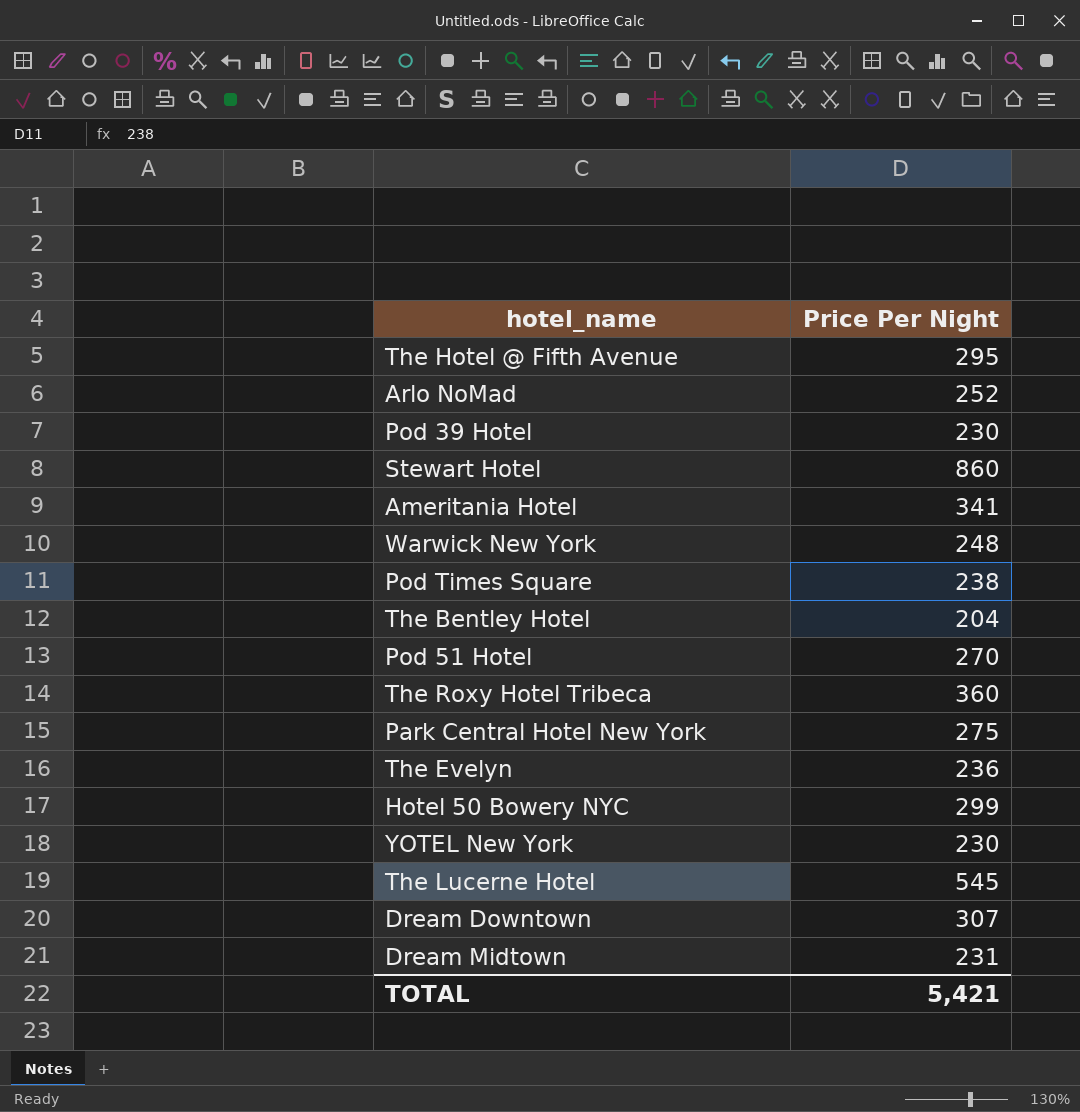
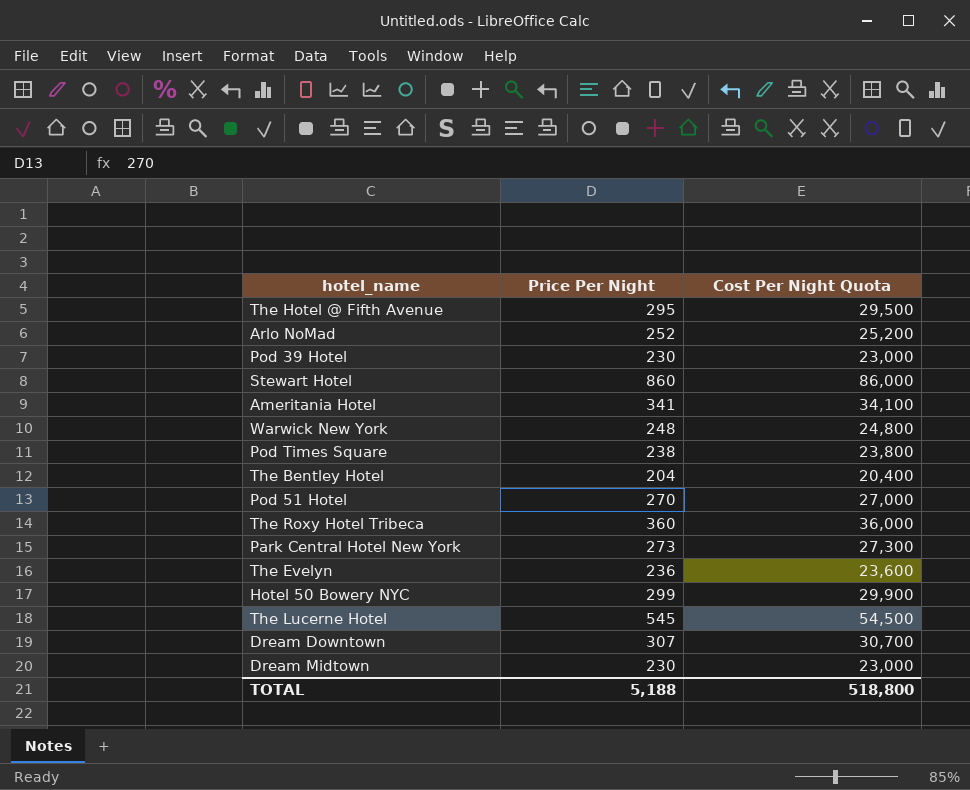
column Cost Per Night Quota | formula: none -> [Price Per Night] * 100
row YOTEL New York: 230 -> none
Park Central Hotel New York | Price Per Night: 275 -> 273
Dream Midtown | Price Per Night: 231 -> 230
TOTAL | Price Per Night: 5,421 -> 5,188

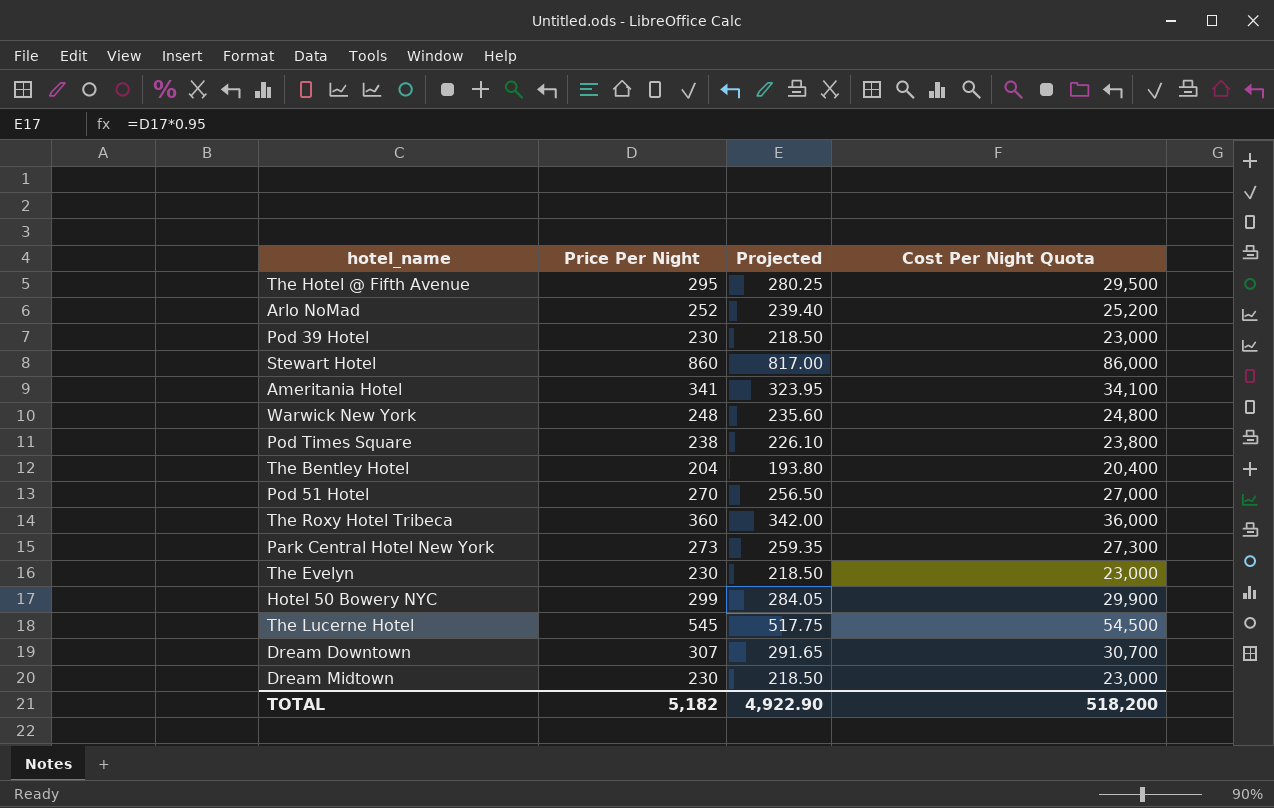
column Projected | formula: none -> [Price Per Night] * 0.95
The Evelyn | Price Per Night: 236 -> 230
The Evelyn | Cost Per Night Quota: 23,600 -> 23,000
TOTAL | Price Per Night: 5,188 -> 5,182
TOTAL | Cost Per Night Quota: 518,800 -> 518,200

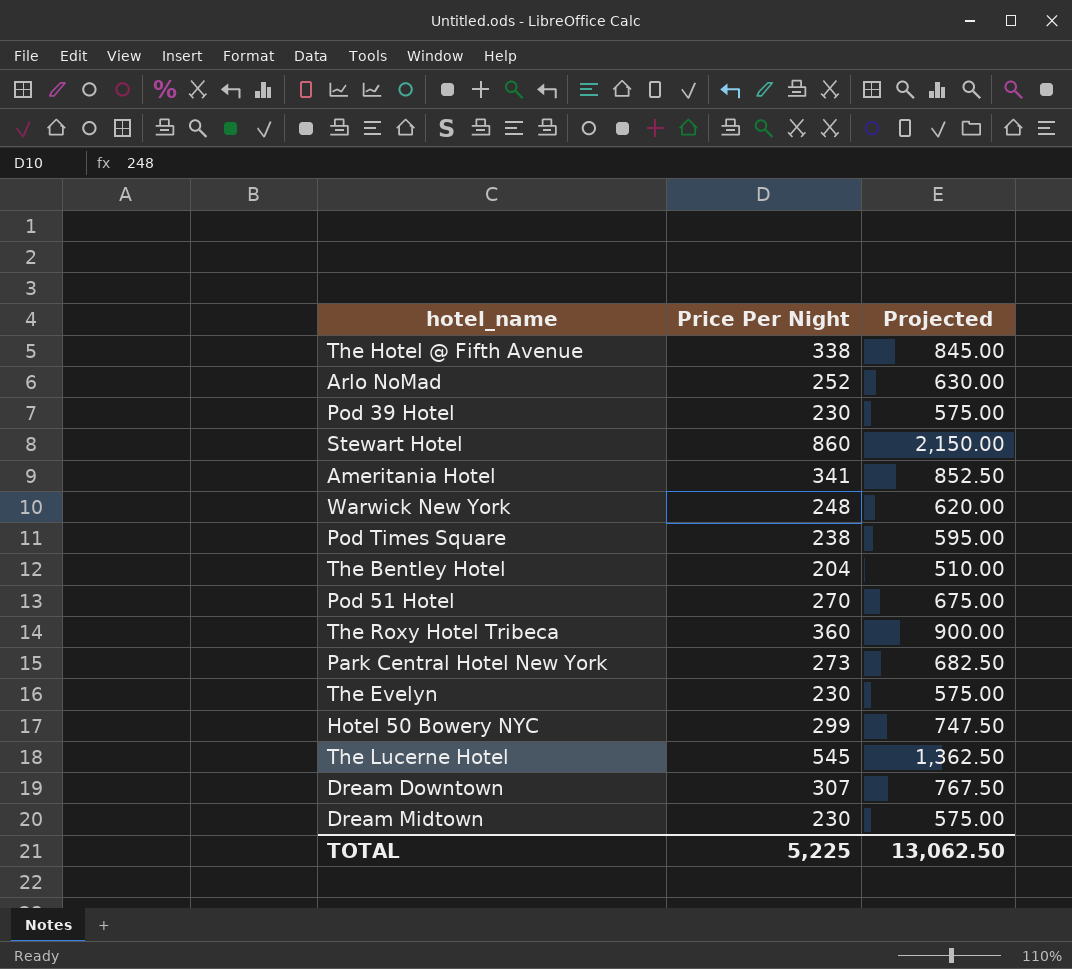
column Cost Per Night Quota | formula: [Price Per Night] * 100 -> none
column Projected | formula: [Price Per Night] * 0.95 -> [Price Per Night] * 2.5
The Hotel @ Fifth Avenue | Price Per Night: 295 -> 338
TOTAL | Price Per Night: 5,182 -> 5,225
TOTAL | Projected: 4,922.90 -> 13,062.50

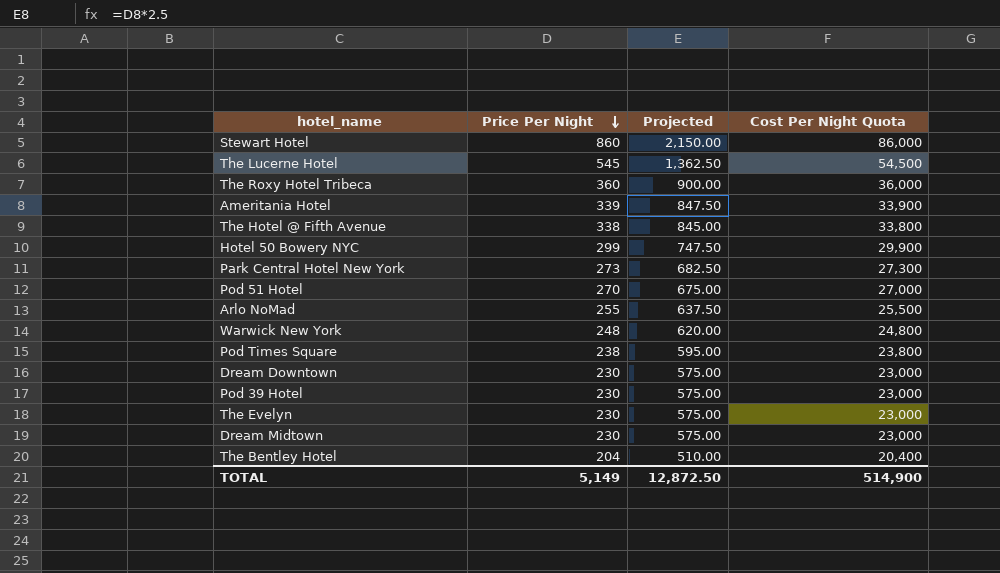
row order: none -> Price Per Night descending
column Cost Per Night Quota | formula: none -> [Price Per Night] * 100
Ameritania Hotel | Price Per Night: 341 -> 339
Ameritania Hotel | Projected: 852.50 -> 847.50
Arlo NoMad | Price Per Night: 252 -> 255
Arlo NoMad | Projected: 630.00 -> 637.50
Dream Downtown | Price Per Night: 307 -> 230
Dream Downtown | Projected: 767.50 -> 575.00
TOTAL | Price Per Night: 5,225 -> 5,149
TOTAL | Projected: 13,062.50 -> 12,872.50

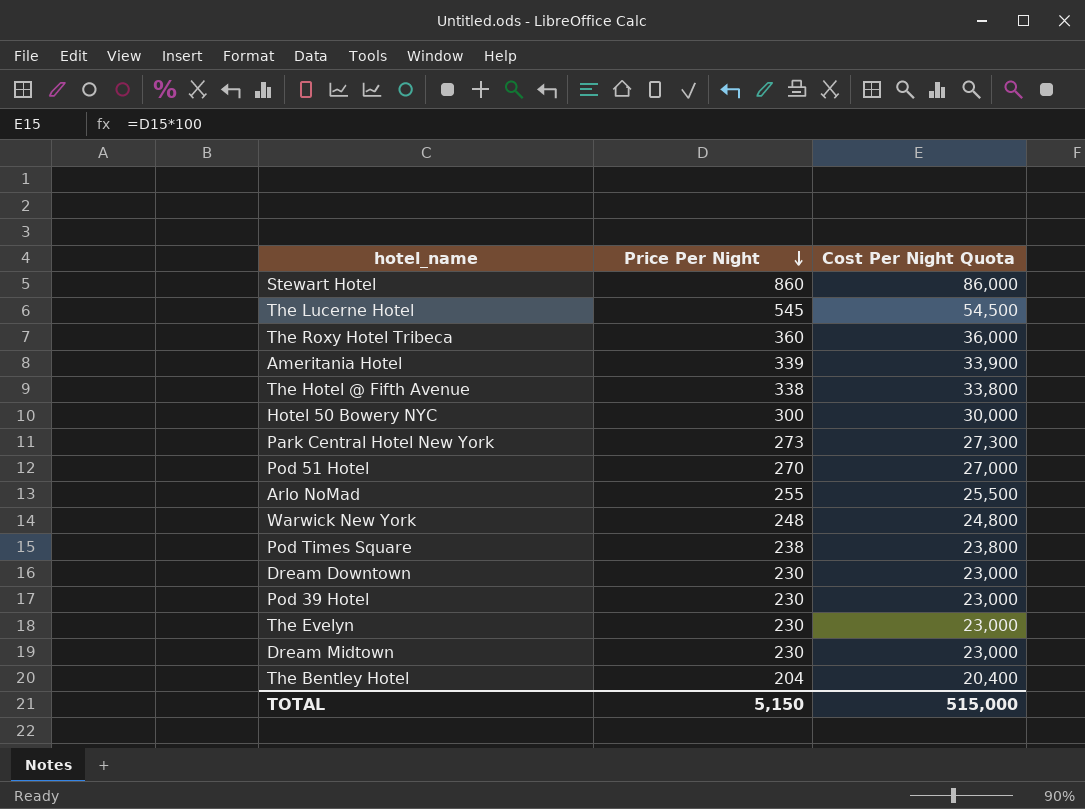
column Projected | formula: [Price Per Night] * 2.5 -> none
Hotel 50 Bowery NYC | Price Per Night: 299 -> 300
Hotel 50 Bowery NYC | Cost Per Night Quota: 29,900 -> 30,000
TOTAL | Price Per Night: 5,149 -> 5,150
TOTAL | Cost Per Night Quota: 514,900 -> 515,000

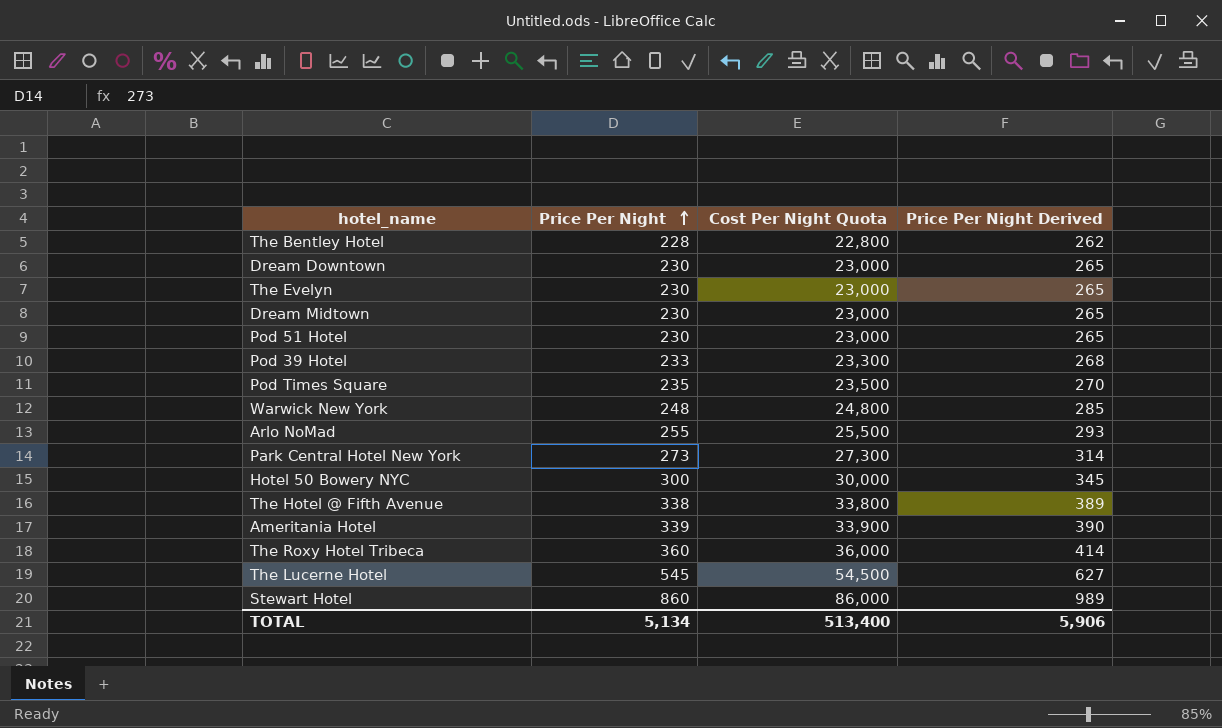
row order: Price Per Night descending -> Price Per Night ascending
column Price Per Night Derived | formula: none -> [Price Per Night] * 1.15
The Bentley Hotel | Price Per Night: 204 -> 228
The Bentley Hotel | Cost Per Night Quota: 20,400 -> 22,800
Pod 51 Hotel | Price Per Night: 270 -> 230
Pod 51 Hotel | Cost Per Night Quota: 27,000 -> 23,000
Pod 39 Hotel | Price Per Night: 230 -> 233
Pod 39 Hotel | Cost Per Night Quota: 23,000 -> 23,300
Pod Times Square | Price Per Night: 238 -> 235
Pod Times Square | Cost Per Night Quota: 23,800 -> 23,500
TOTAL | Price Per Night: 5,150 -> 5,134
TOTAL | Cost Per Night Quota: 515,000 -> 513,400

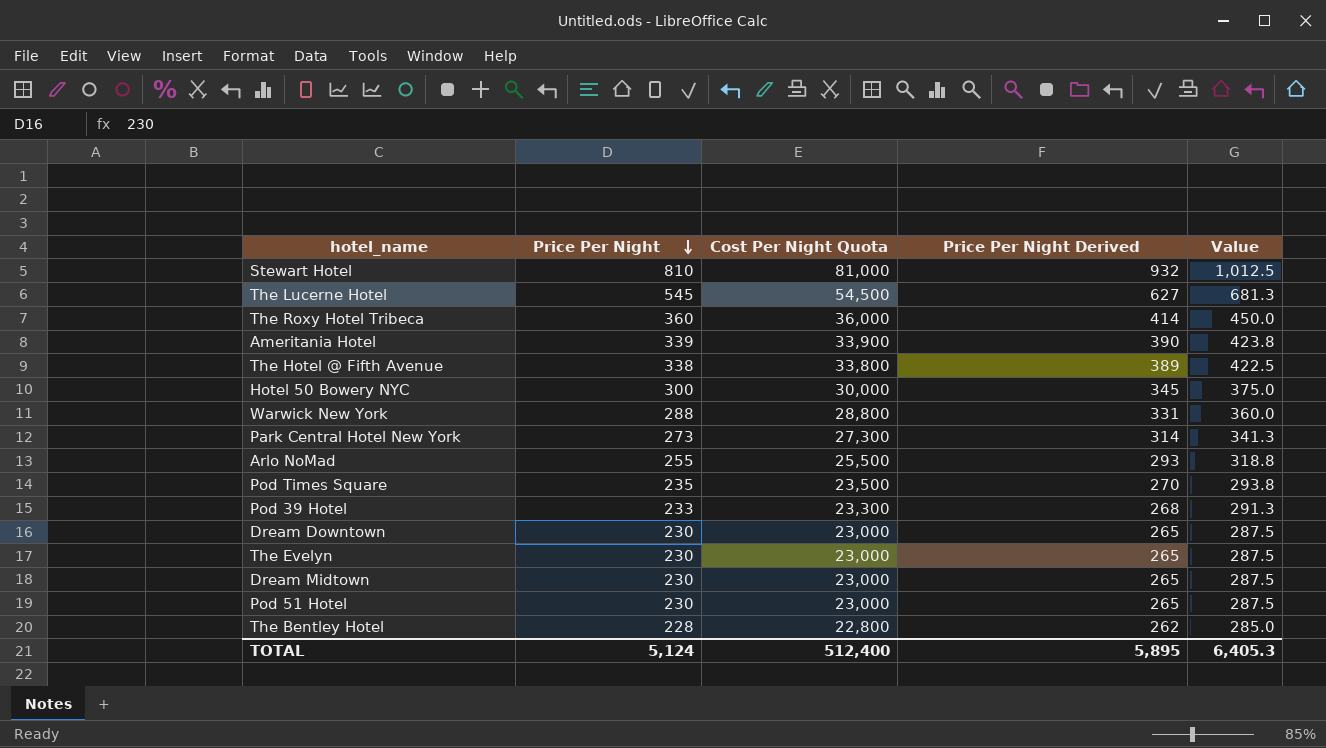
row order: Price Per Night ascending -> Price Per Night descending
column Value | formula: none -> [Price Per Night] * 1.25
Stewart Hotel | Price Per Night: 860 -> 810
Stewart Hotel | Cost Per Night Quota: 86,000 -> 81,000
Stewart Hotel | Price Per Night Derived: 989 -> 932
Warwick New York | Price Per Night: 248 -> 288
Warwick New York | Cost Per Night Quota: 24,800 -> 28,800
Warwick New York | Price Per Night Derived: 285 -> 331
TOTAL | Price Per Night: 5,134 -> 5,124
TOTAL | Cost Per Night Quota: 513,400 -> 512,400
TOTAL | Price Per Night Derived: 5,906 -> 5,895

